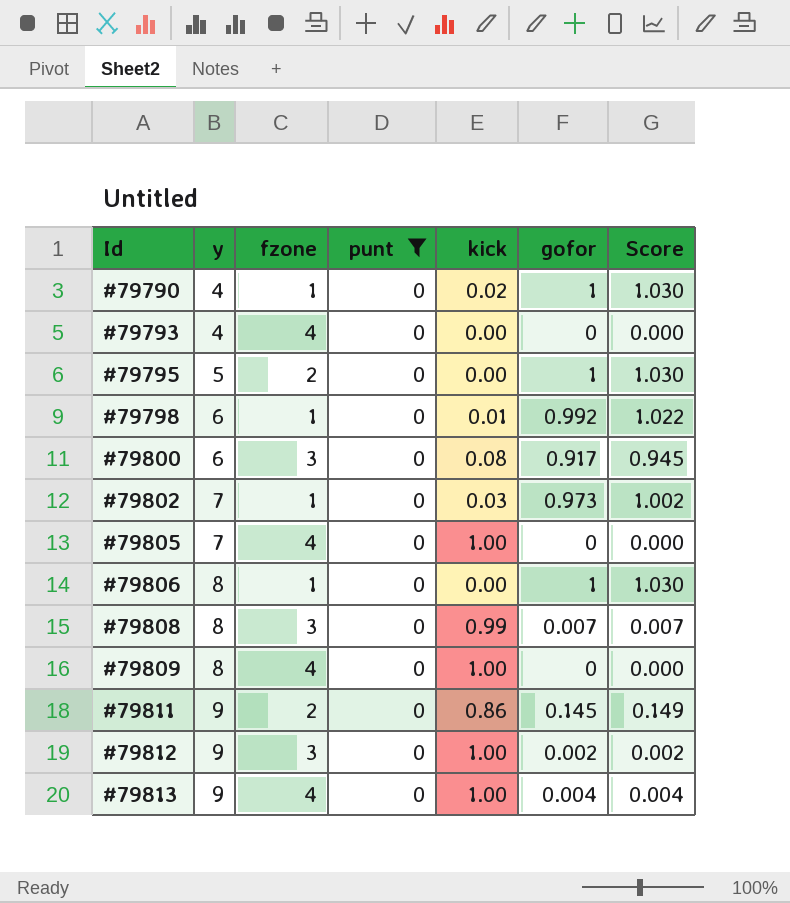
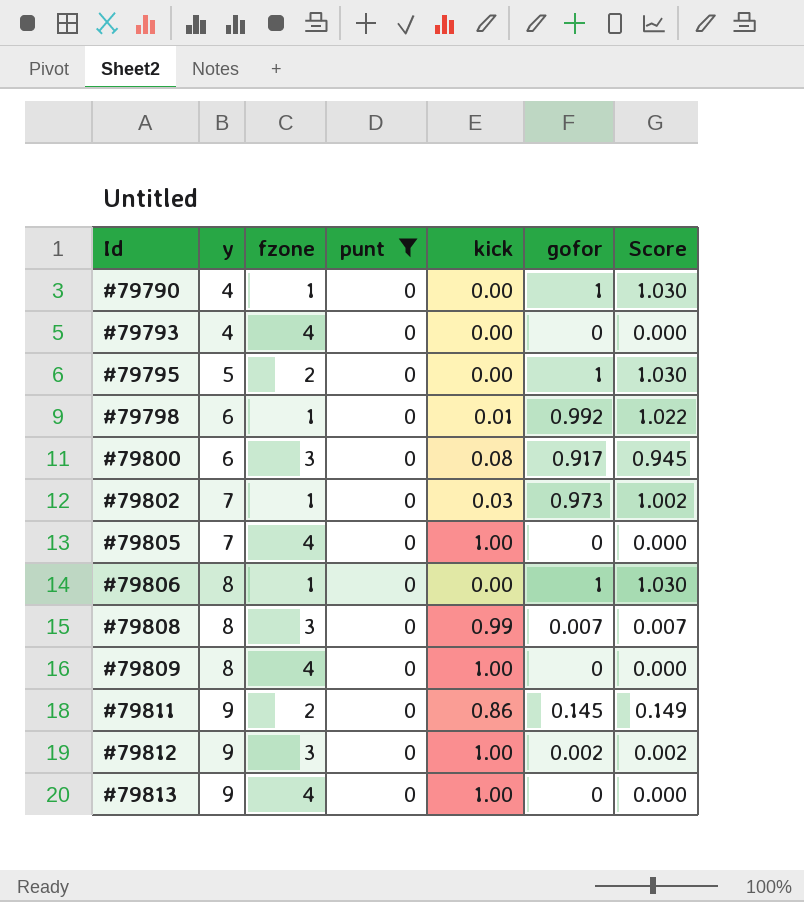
#79790 | kick: 0.02 -> 0.00
#79813 | gofor: 0.004 -> 0
#79813 | Score: 0.004 -> 0.000

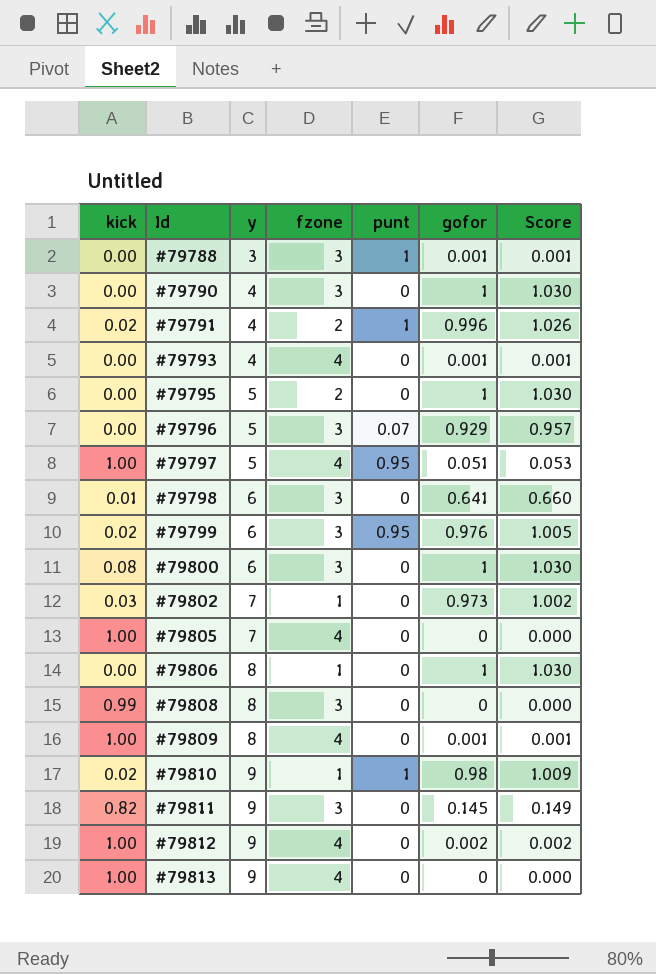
filter: punt = 0 -> none
column kick | position: 5 -> 1
#79790 | fzone: 1 -> 3
#79793 | gofor: 0 -> 0.001
#79793 | Score: 0.000 -> 0.001
#79798 | fzone: 1 -> 3
#79798 | gofor: 0.992 -> 0.641
#79798 | Score: 1.022 -> 0.660
#79800 | gofor: 0.917 -> 1
#79800 | Score: 0.945 -> 1.030
#79808 | gofor: 0.007 -> 0
#79808 | Score: 0.007 -> 0.000
#79809 | gofor: 0 -> 0.001
#79809 | Score: 0.000 -> 0.001
#79811 | kick: 0.86 -> 0.82
#79811 | fzone: 2 -> 3
#79812 | fzone: 3 -> 4

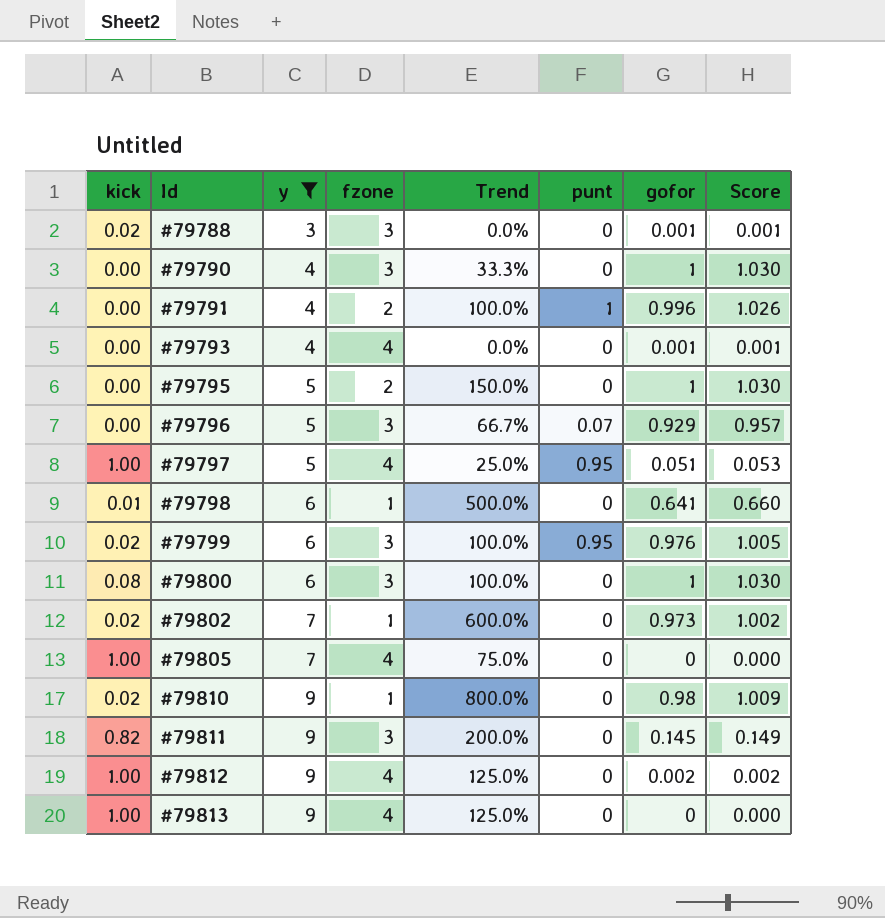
filter: none -> y != 8
column Trend | formula: none -> ([y] - [fzone]) / [fzone]
#79788 | kick: 0.00 -> 0.02
#79788 | punt: 1 -> 0
#79791 | kick: 0.02 -> 0.00
#79798 | fzone: 3 -> 1
#79802 | kick: 0.03 -> 0.02
#79810 | punt: 1 -> 0

